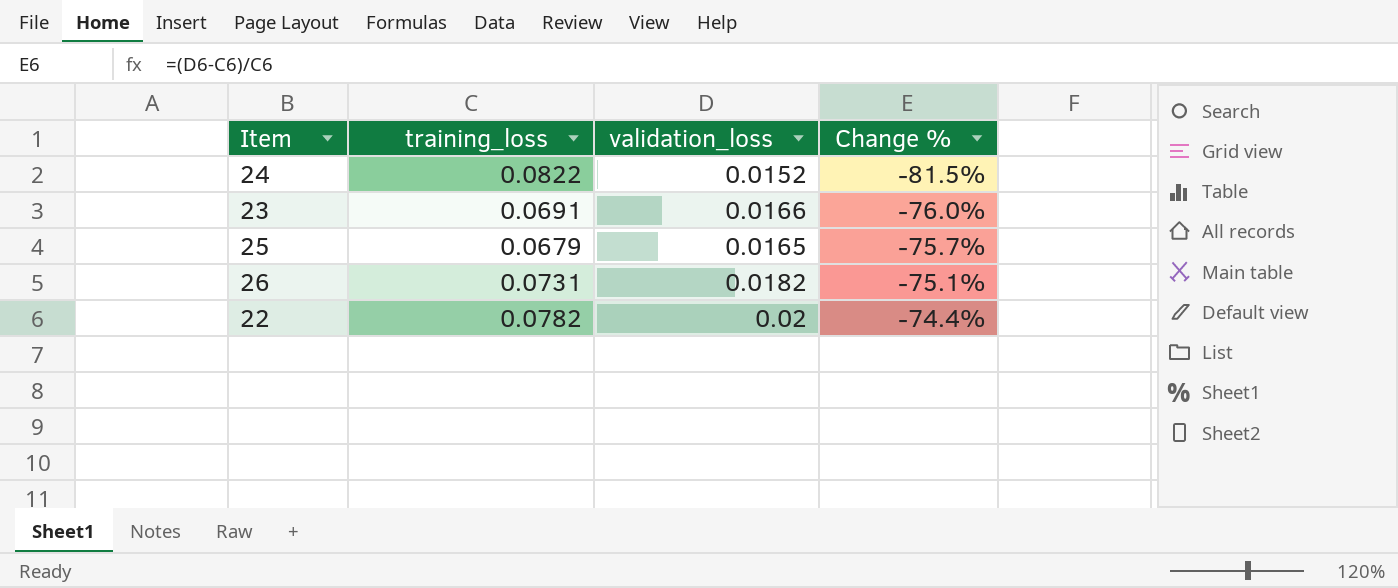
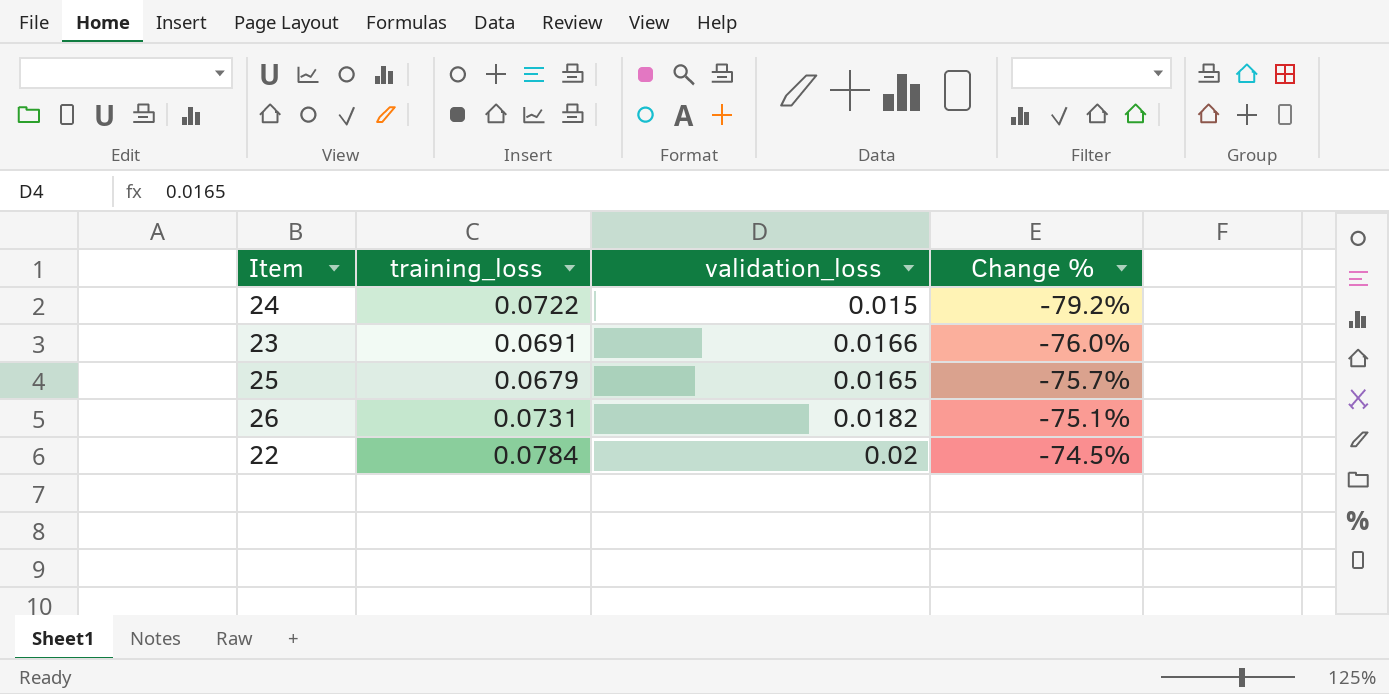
24 | training_loss: 0.0822 -> 0.0722
24 | validation_loss: 0.0152 -> 0.015
24 | Change %: -81.5% -> -79.2%
22 | training_loss: 0.0782 -> 0.0784
22 | Change %: -74.4% -> -74.5%

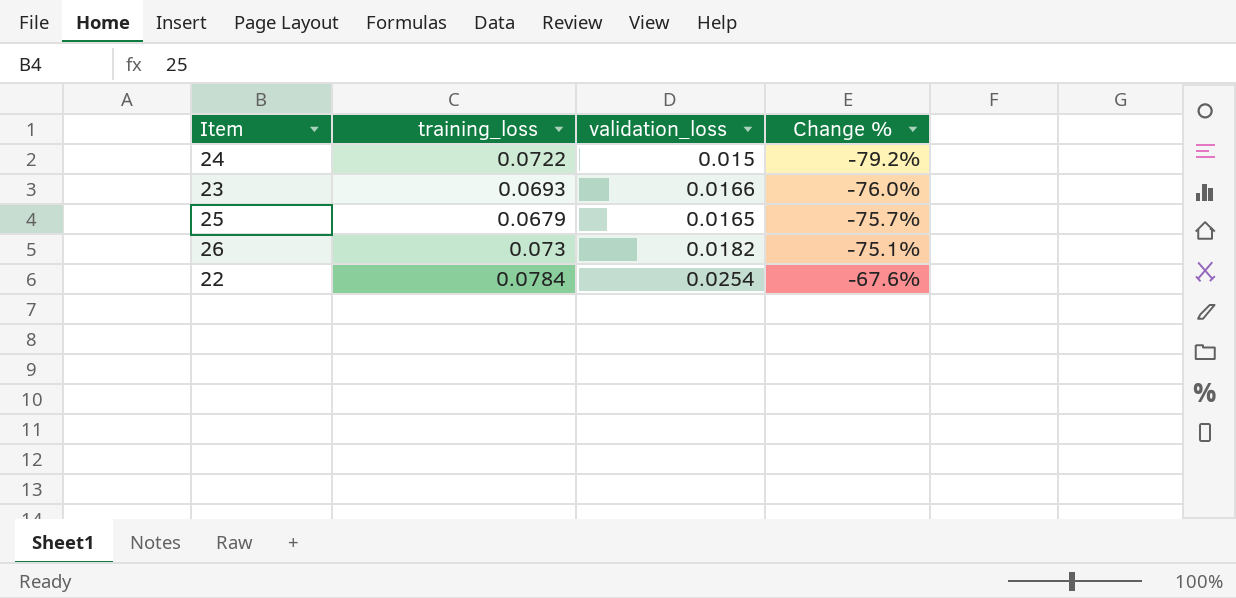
23 | training_loss: 0.0691 -> 0.0693
26 | training_loss: 0.0731 -> 0.073
22 | validation_loss: 0.02 -> 0.0254
22 | Change %: -74.5% -> -67.6%

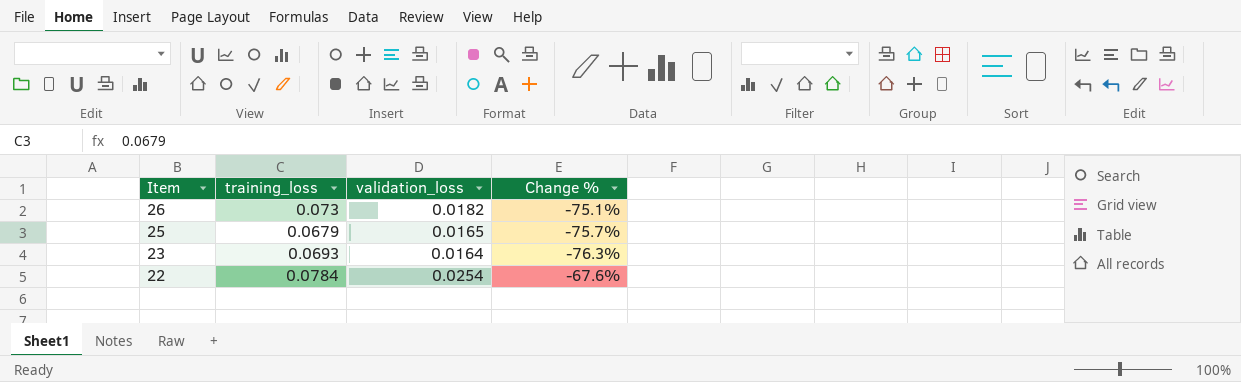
row order: Change % ascending -> Item descending
row 24: 0.0722 | 0.015 | -79.2% -> none
23 | validation_loss: 0.0166 -> 0.0164
23 | Change %: -76.0% -> -76.3%

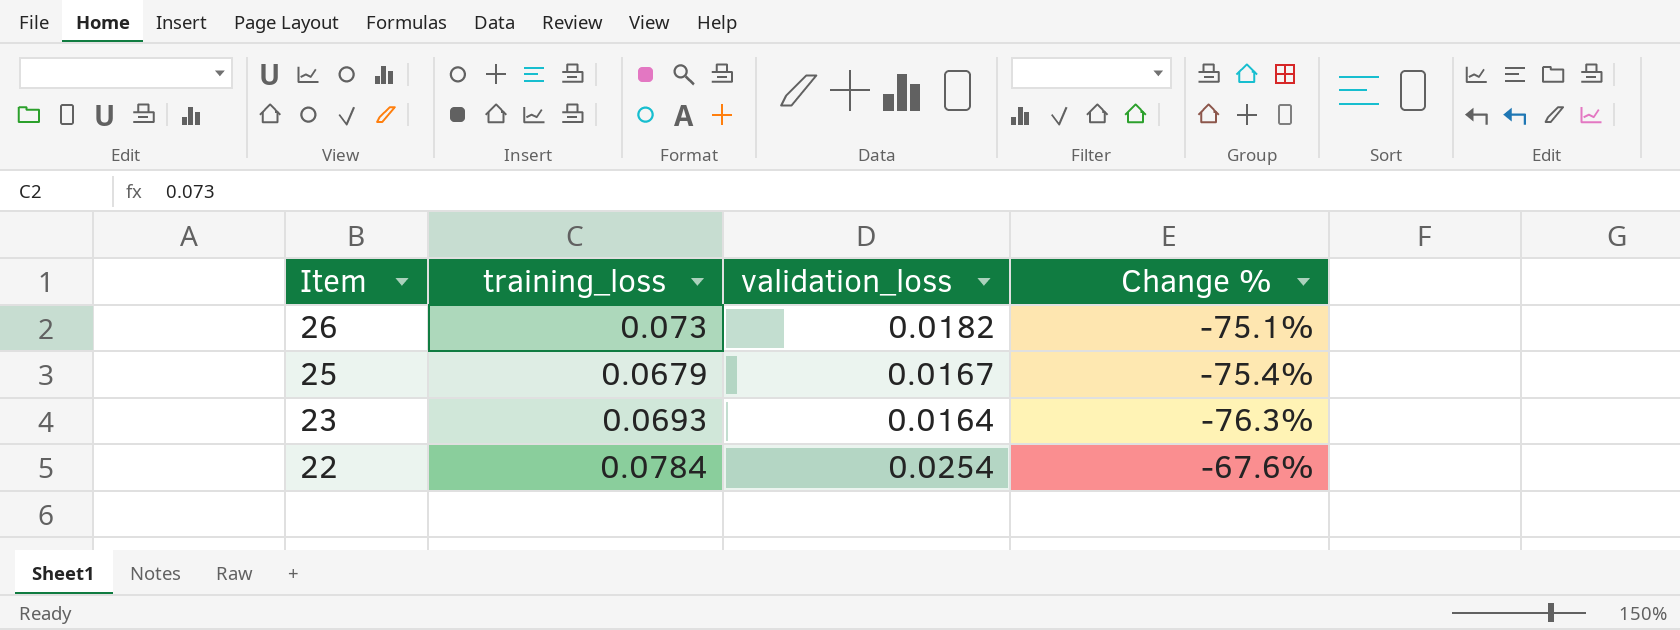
25 | validation_loss: 0.0165 -> 0.0167
25 | Change %: -75.7% -> -75.4%

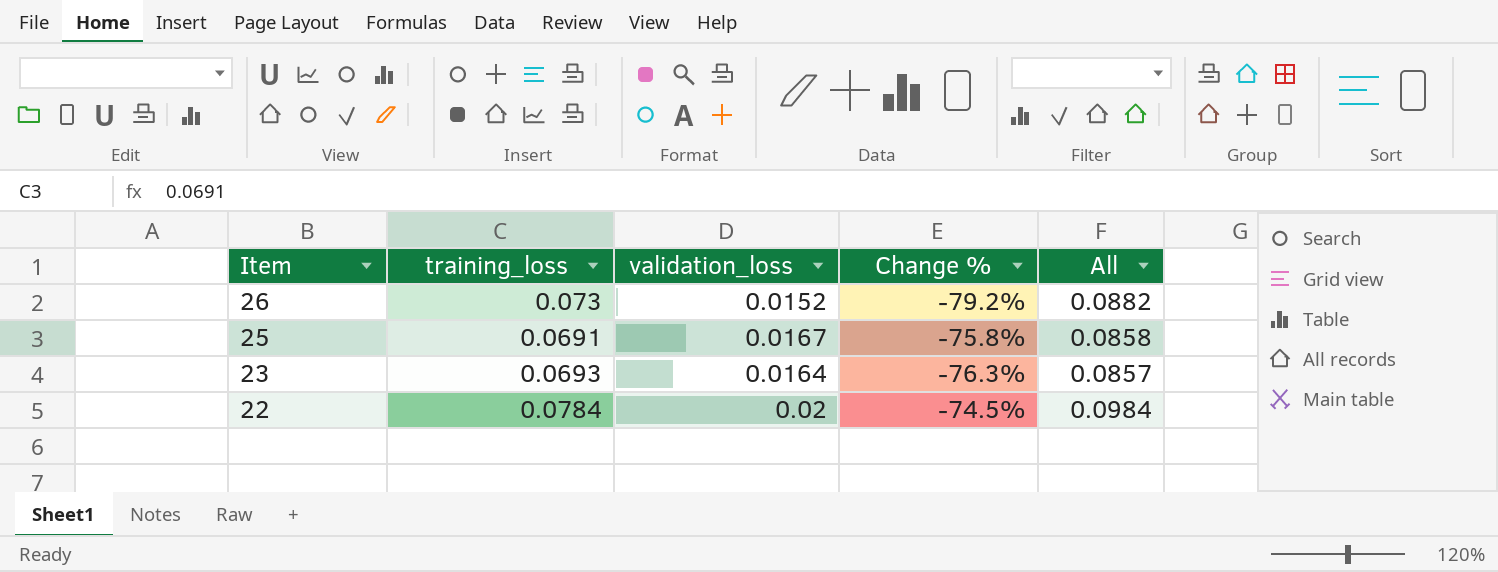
column All | formula: none -> [training_loss] + [validation_loss]
26 | validation_loss: 0.0182 -> 0.0152
26 | Change %: -75.1% -> -79.2%
25 | training_loss: 0.0679 -> 0.0691
25 | Change %: -75.4% -> -75.8%
22 | validation_loss: 0.0254 -> 0.02
22 | Change %: -67.6% -> -74.5%

